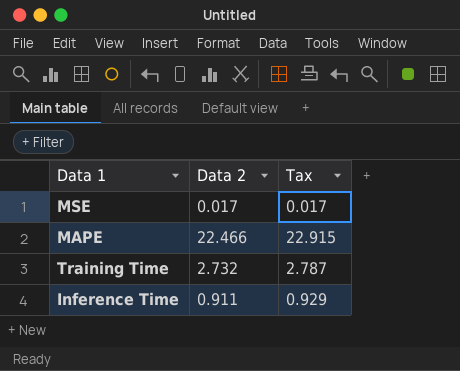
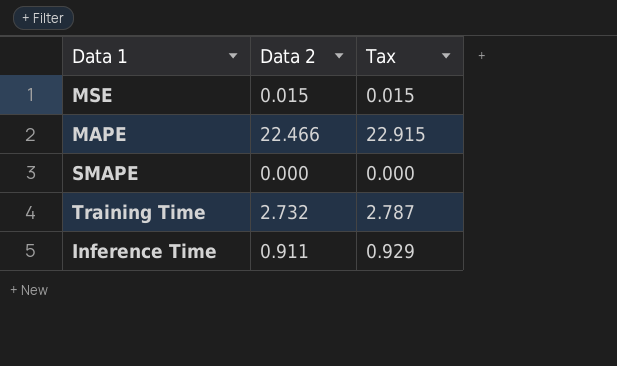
MSE | Data 2: 0.017 -> 0.015
MSE | Tax: 0.017 -> 0.015
row SMAPE: none -> 0.000 | 0.000

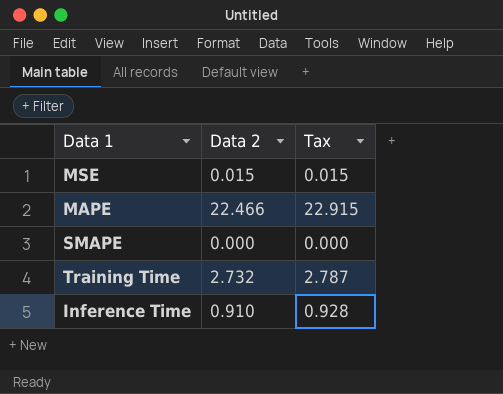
Inference Time | Data 2: 0.911 -> 0.910
Inference Time | Tax: 0.929 -> 0.928

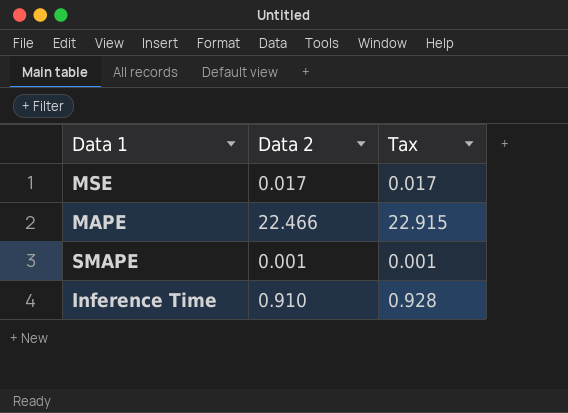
row Training Time: 2.732 | 2.787 -> none
MSE | Data 2: 0.015 -> 0.017
MSE | Tax: 0.015 -> 0.017
SMAPE | Data 2: 0.000 -> 0.001
SMAPE | Tax: 0.000 -> 0.001

